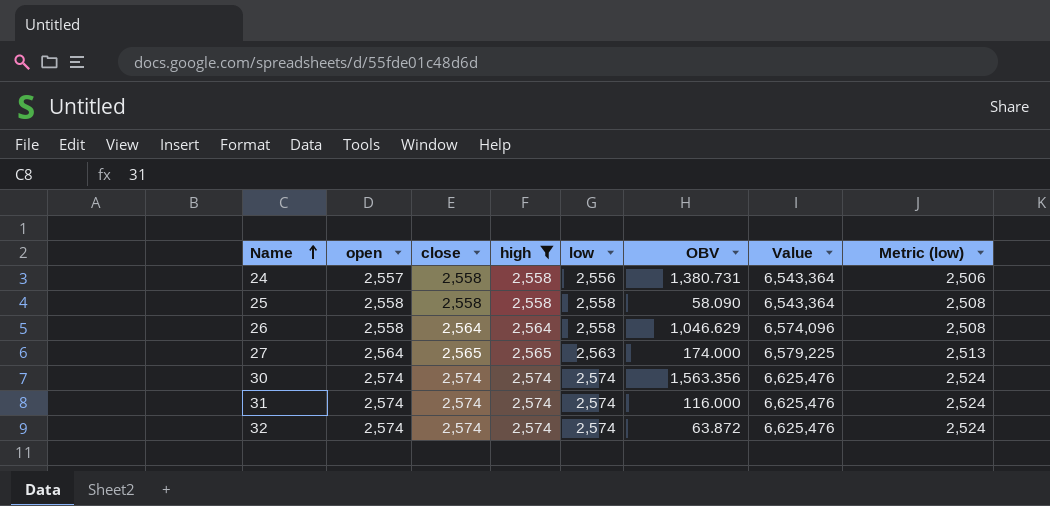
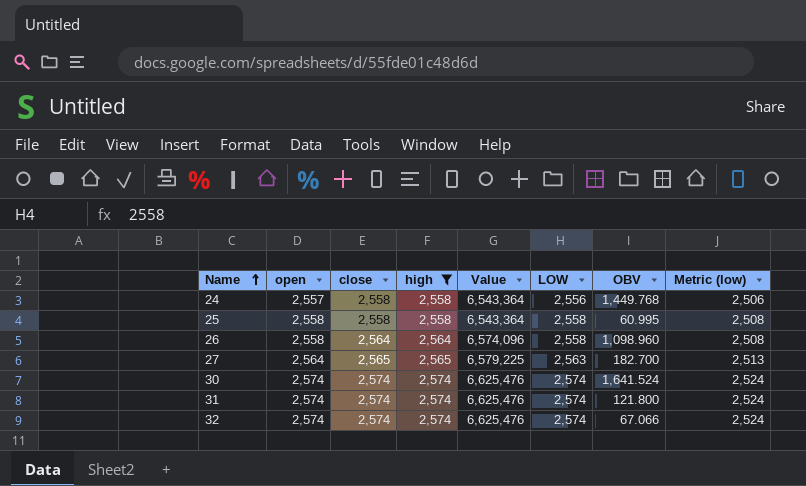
column Value | position: 7 -> 5
column name: low -> LOW
24 | OBV: 1,380.731 -> 1,449.768
25 | OBV: 58.090 -> 60.995
26 | OBV: 1,046.629 -> 1,098.960
27 | OBV: 174.000 -> 182.700
30 | OBV: 1,563.356 -> 1,641.524
31 | OBV: 116.000 -> 121.800
32 | OBV: 63.872 -> 67.066

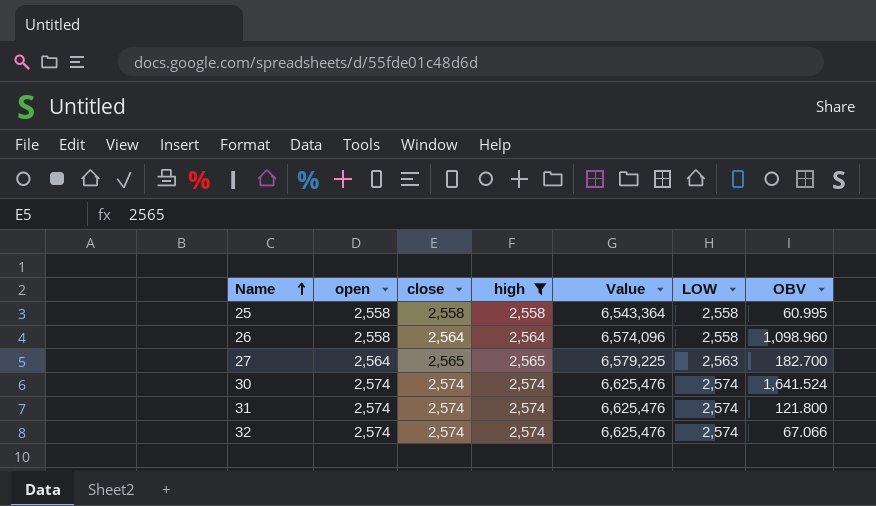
column Metric (low) | formula: [LOW] - 50 -> none
row 24: 2,557 | 2,558 | 2,558 | 6,543,364 | 2,556 | 1,449.768 | 2,506 -> none

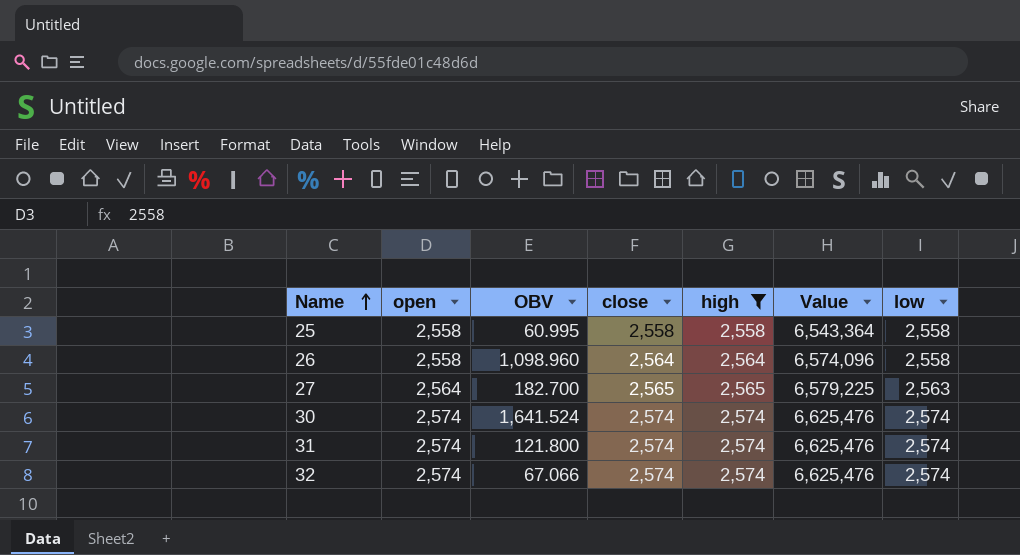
column OBV | position: 7 -> 3
column name: LOW -> low

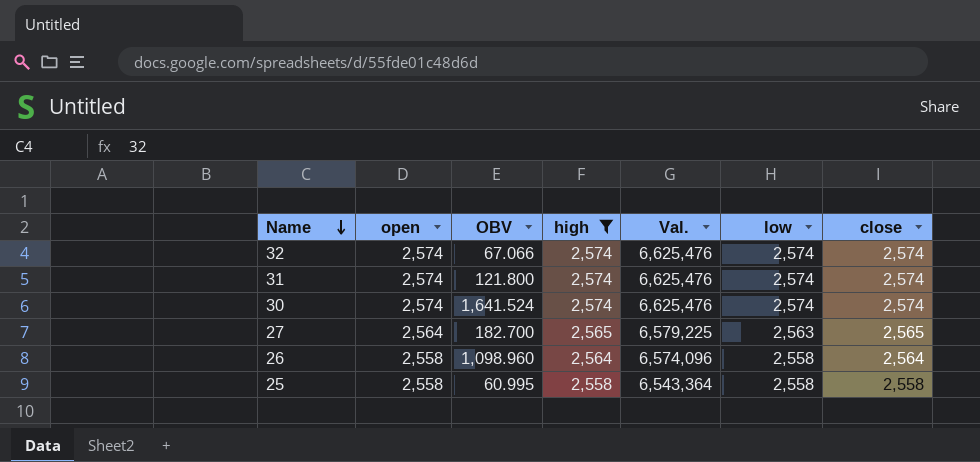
row order: Name ascending -> Name descending
column name: Value -> Val.
column close | position: 4 -> 7

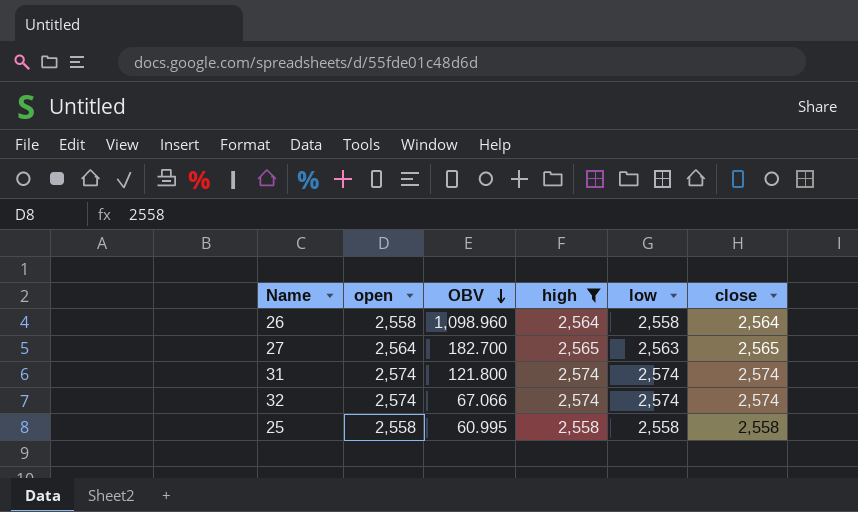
row order: Name descending -> OBV descending
column Val. | formula: [high] * [close] -> none
row 30: 2,574 | 1,641.524 | 2,574 | 6,625,476 | 2,574 | 2,574 -> none

